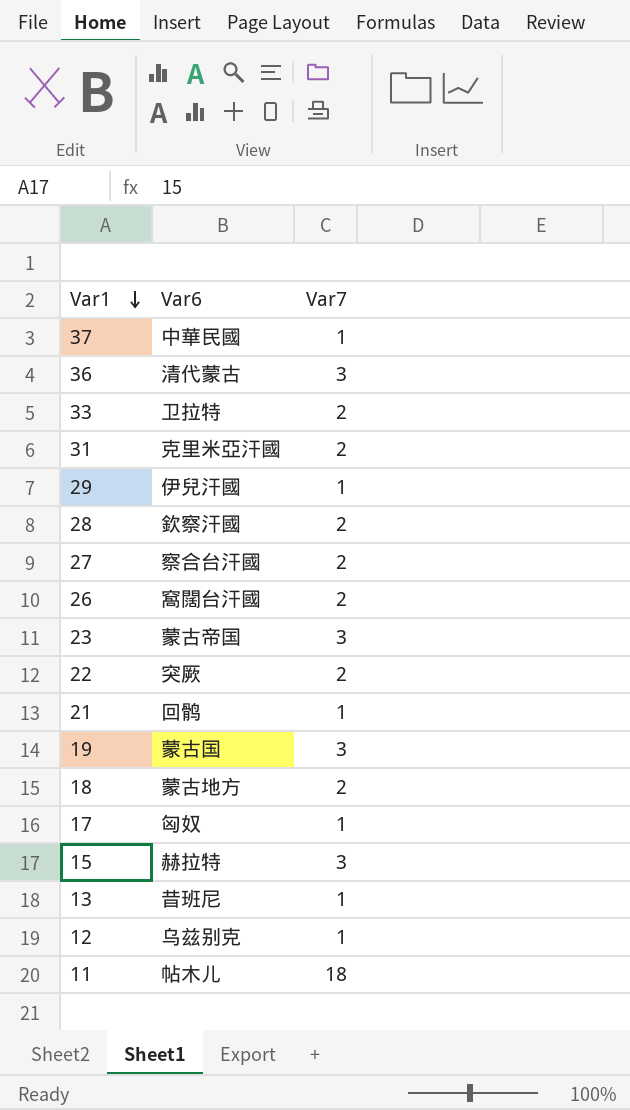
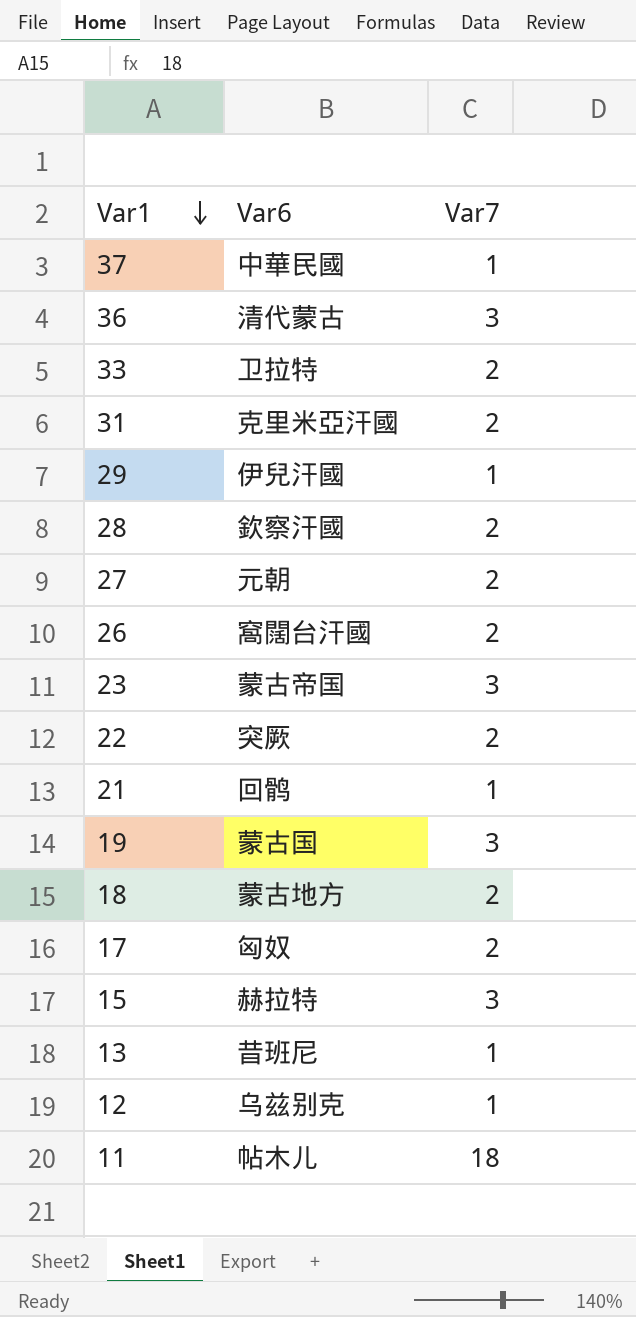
27 | Var6: 察合台汗國 -> 元朝
17 | Var7: 1 -> 2

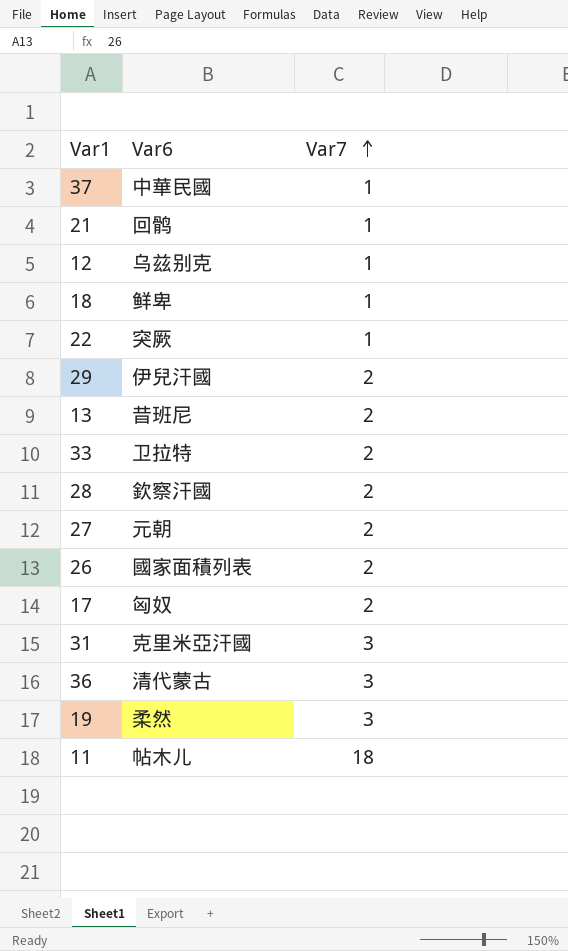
row order: Var1 descending -> Var7 ascending
row 23: 蒙古帝国 | 3 -> none
row 15: 赫拉特 | 3 -> none
18 | Var6: 蒙古地方 -> 鲜卑
18 | Var7: 2 -> 1
22 | Var7: 2 -> 1
29 | Var7: 1 -> 2
13 | Var7: 1 -> 2
26 | Var6: 窩闊台汗國 -> 國家面積列表
31 | Var7: 2 -> 3
19 | Var6: 蒙古国 -> 柔然

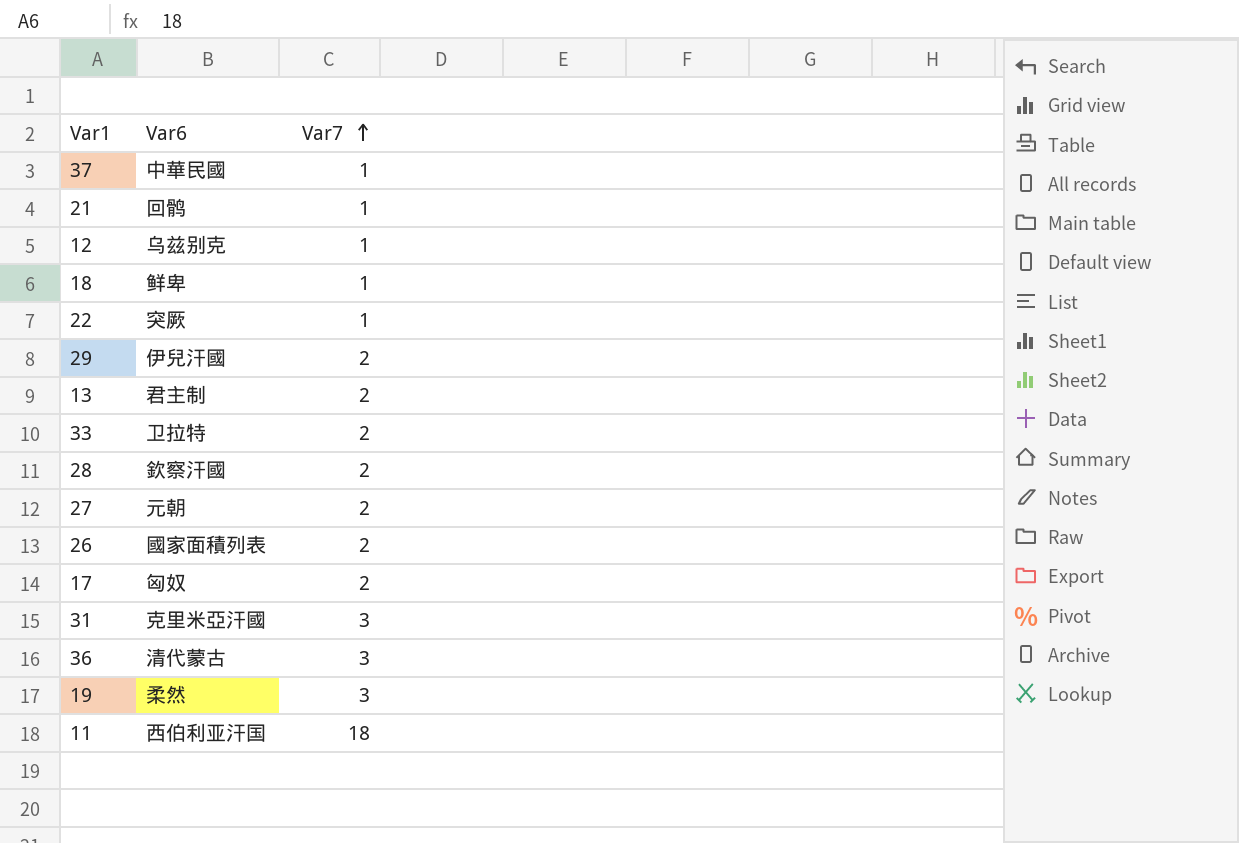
13 | Var6: 昔班尼 -> 君主制
11 | Var6: 帖木儿 -> 西伯利亚汗国

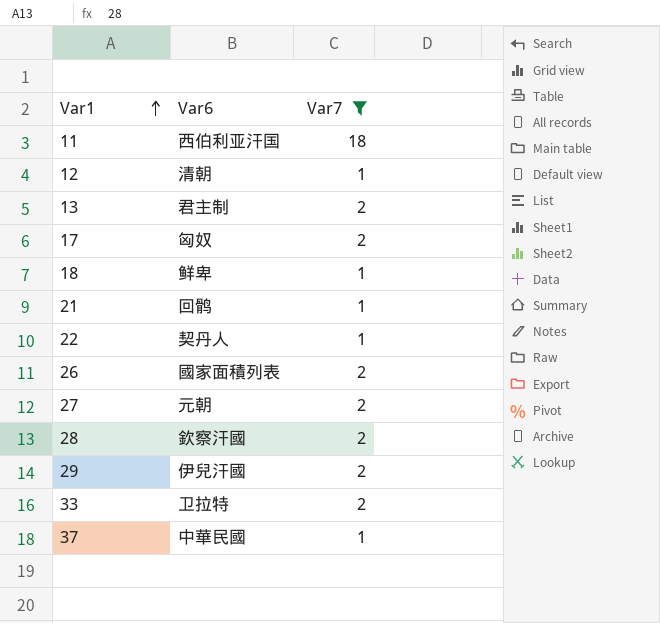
filter: none -> Var7 != 3
row order: Var7 ascending -> Var1 ascending
12 | Var6: 乌兹别克 -> 清朝
22 | Var6: 突厥 -> 契丹人

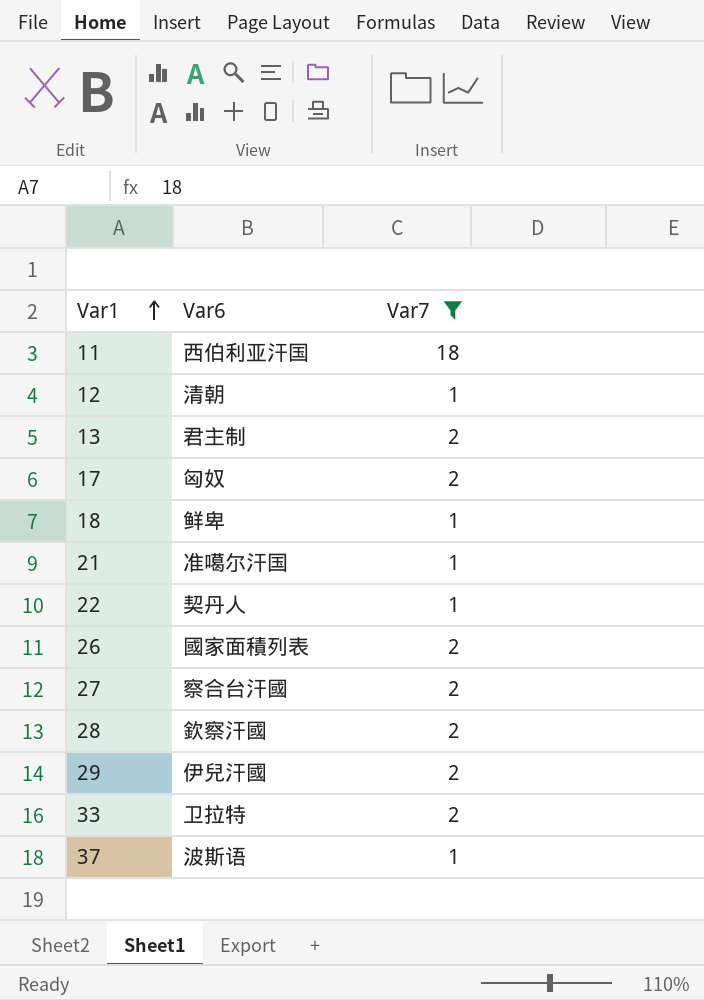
21 | Var6: 回鹘 -> 准噶尔汗国
27 | Var6: 元朝 -> 察合台汗國
37 | Var6: 中華民國 -> 波斯语

